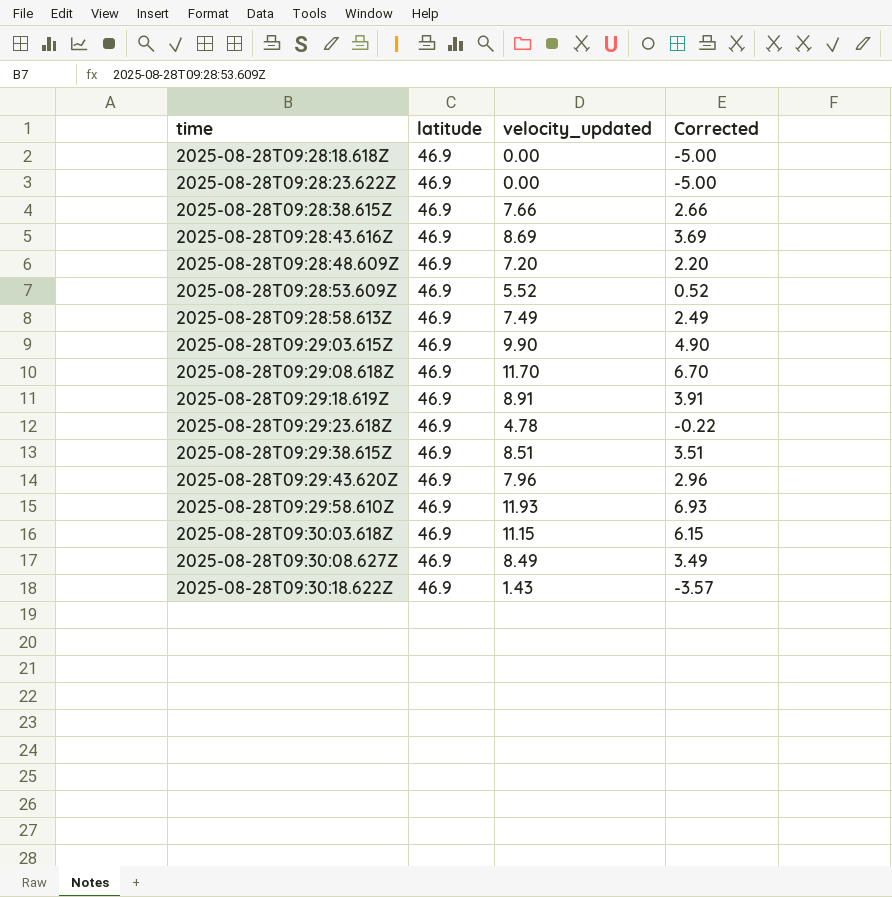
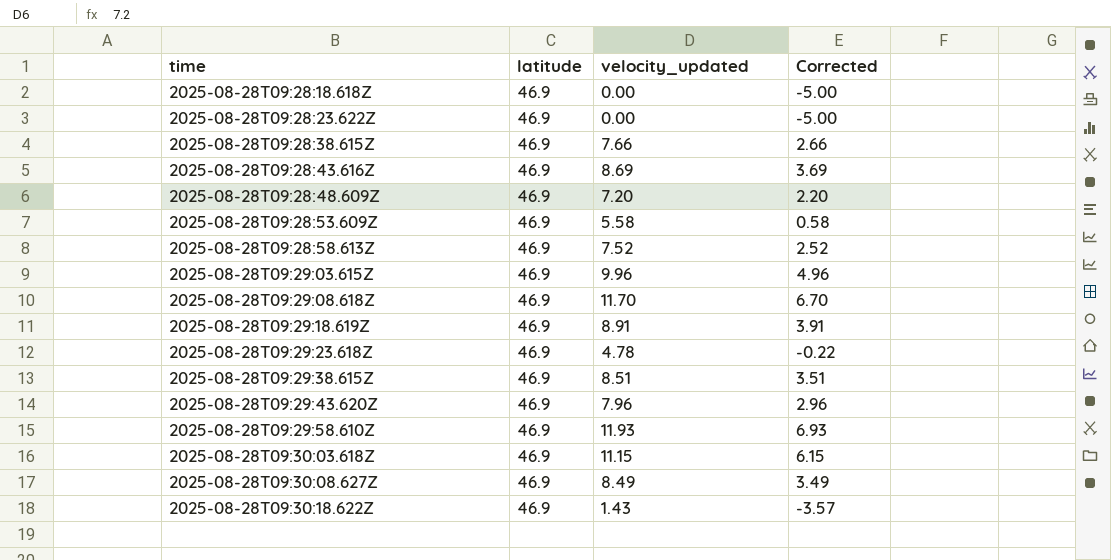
2025-08-28T09:28:53.609Z | velocity_updated: 5.52 -> 5.58
2025-08-28T09:28:53.609Z | Corrected: 0.52 -> 0.58
2025-08-28T09:28:58.613Z | velocity_updated: 7.49 -> 7.52
2025-08-28T09:28:58.613Z | Corrected: 2.49 -> 2.52
2025-08-28T09:29:03.615Z | velocity_updated: 9.90 -> 9.96
2025-08-28T09:29:03.615Z | Corrected: 4.90 -> 4.96

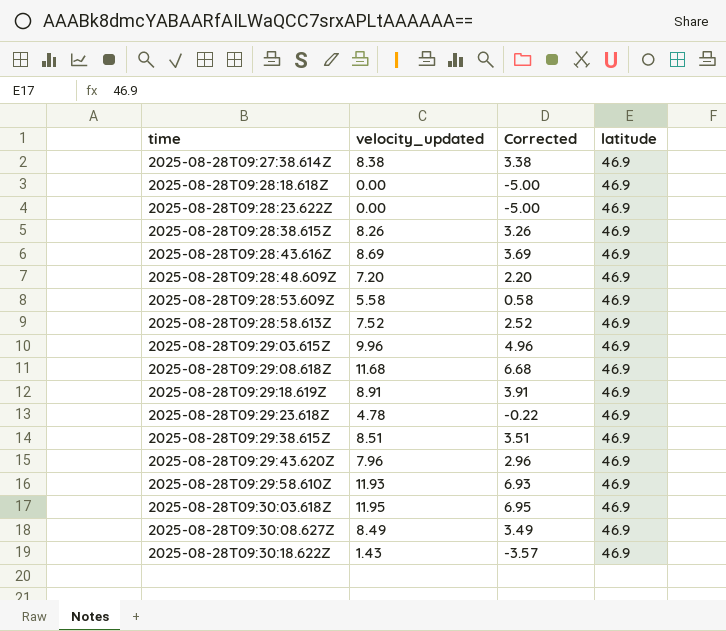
column latitude | position: 2 -> 4
row 2025-08-28T09:27:38.614Z: none -> 8.38 | 3.38 | 46.9
2025-08-28T09:28:38.615Z | velocity_updated: 7.66 -> 8.26
2025-08-28T09:28:38.615Z | Corrected: 2.66 -> 3.26
2025-08-28T09:29:08.618Z | velocity_updated: 11.70 -> 11.68
2025-08-28T09:29:08.618Z | Corrected: 6.70 -> 6.68
2025-08-28T09:30:03.618Z | velocity_updated: 11.15 -> 11.95
2025-08-28T09:30:03.618Z | Corrected: 6.15 -> 6.95

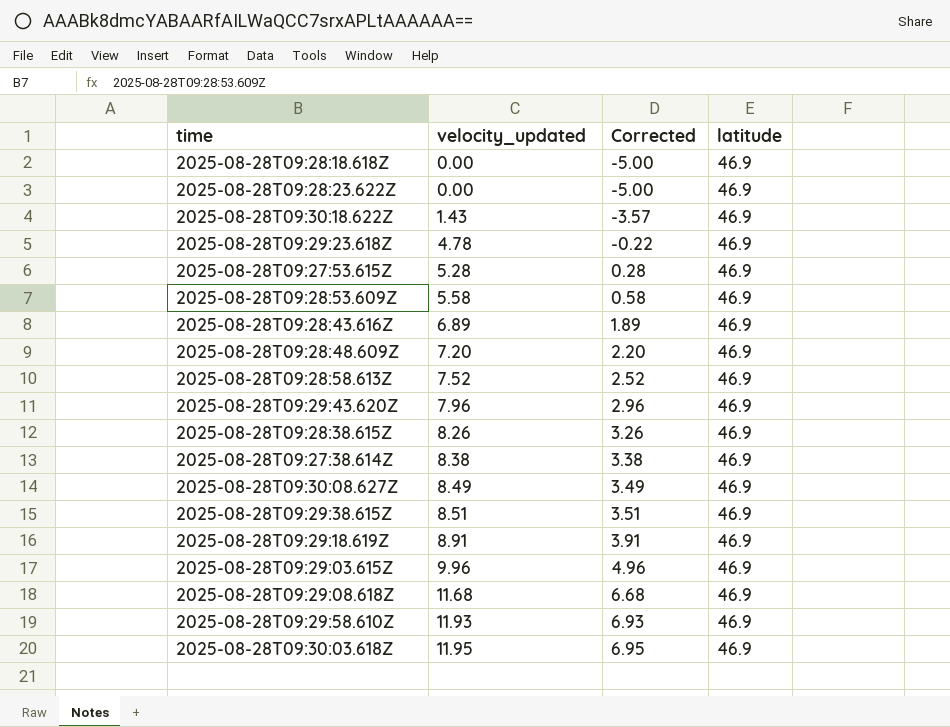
row order: time ascending -> velocity_updated ascending
row 2025-08-28T09:27:53.615Z: none -> 5.28 | 0.28 | 46.9
2025-08-28T09:28:43.616Z | velocity_updated: 8.69 -> 6.89
2025-08-28T09:28:43.616Z | Corrected: 3.69 -> 1.89

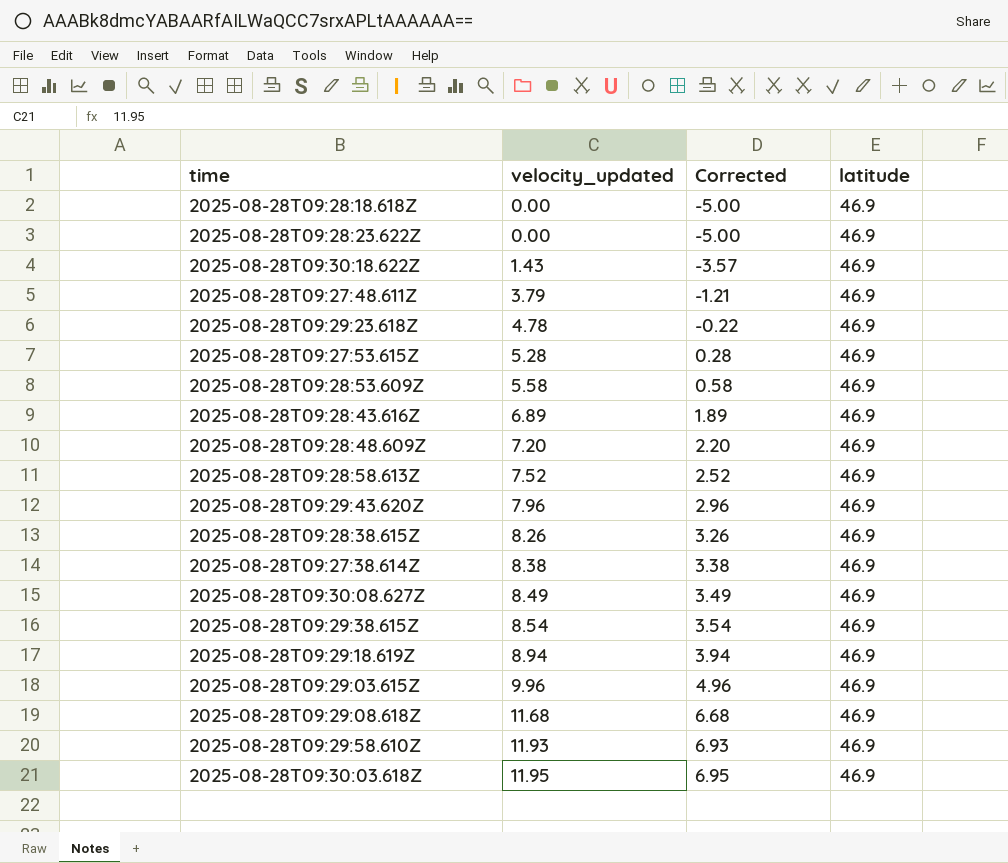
row 2025-08-28T09:27:48.611Z: none -> 3.79 | -1.21 | 46.9
2025-08-28T09:29:38.615Z | velocity_updated: 8.51 -> 8.54
2025-08-28T09:29:38.615Z | Corrected: 3.51 -> 3.54
2025-08-28T09:29:18.619Z | velocity_updated: 8.91 -> 8.94
2025-08-28T09:29:18.619Z | Corrected: 3.91 -> 3.94

